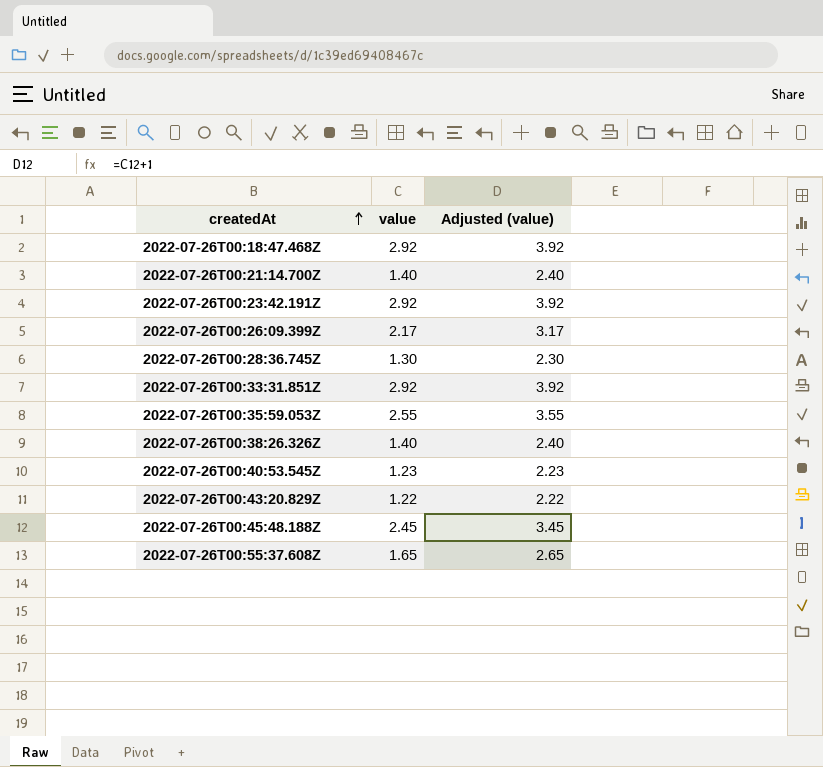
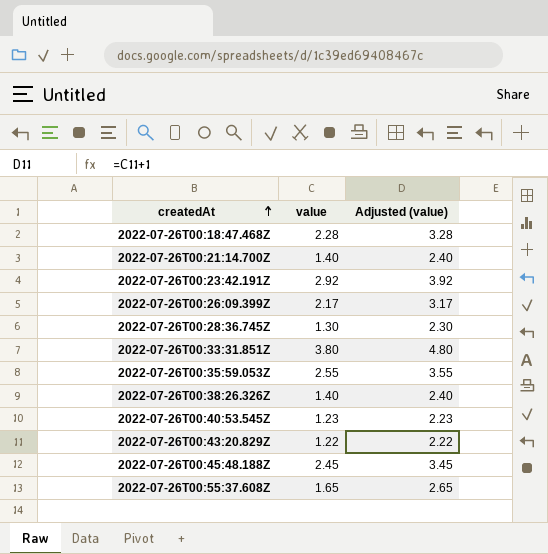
2022-07-26T00:18:47.468Z | value: 2.92 -> 2.28
2022-07-26T00:18:47.468Z | Adjusted (value): 3.92 -> 3.28
2022-07-26T00:33:31.851Z | value: 2.92 -> 3.80
2022-07-26T00:33:31.851Z | Adjusted (value): 3.92 -> 4.80

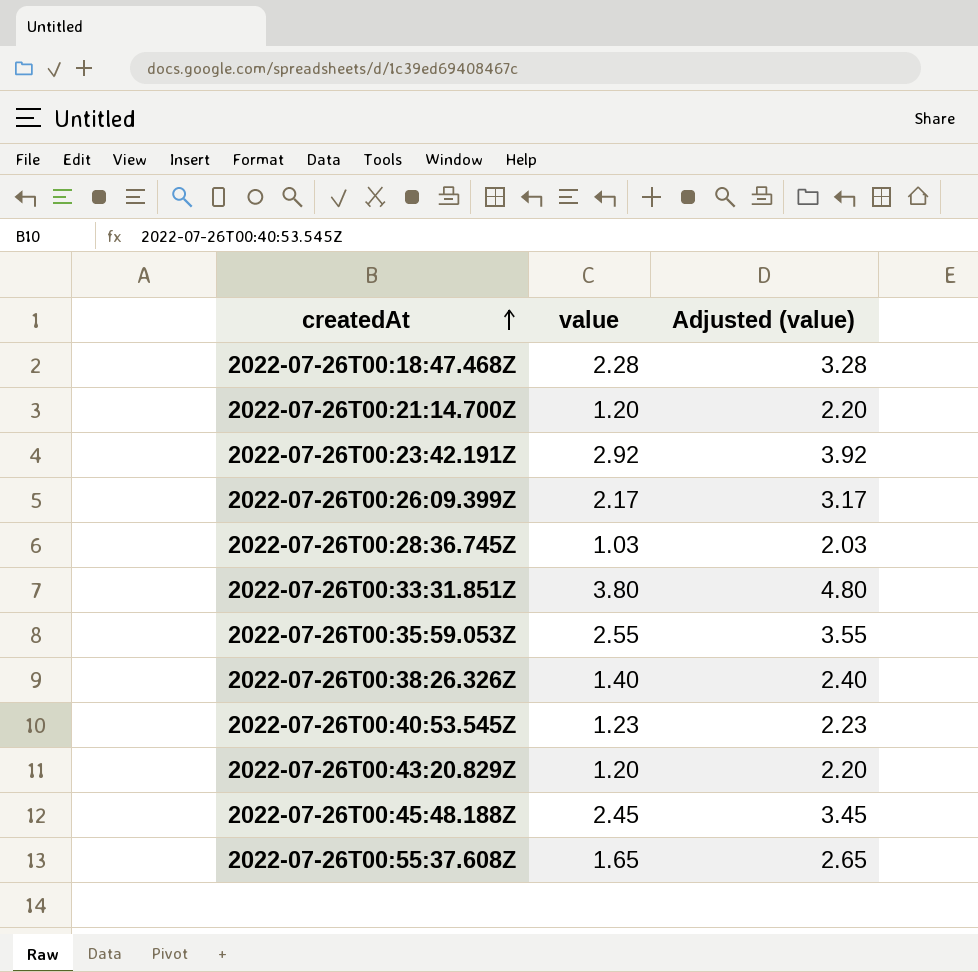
2022-07-26T00:21:14.700Z | value: 1.40 -> 1.20
2022-07-26T00:21:14.700Z | Adjusted (value): 2.40 -> 2.20
2022-07-26T00:28:36.745Z | value: 1.30 -> 1.03
2022-07-26T00:28:36.745Z | Adjusted (value): 2.30 -> 2.03
2022-07-26T00:43:20.829Z | value: 1.22 -> 1.20
2022-07-26T00:43:20.829Z | Adjusted (value): 2.22 -> 2.20

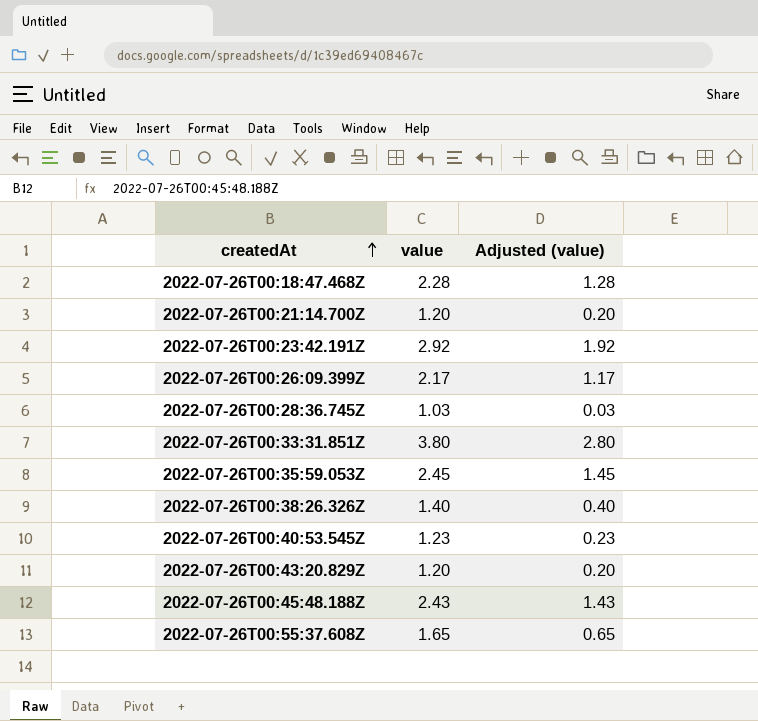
column Adjusted (value) | formula: [value] + 1 -> [value] - 1
2022-07-26T00:35:59.053Z | value: 2.55 -> 2.45
2022-07-26T00:45:48.188Z | value: 2.45 -> 2.43

